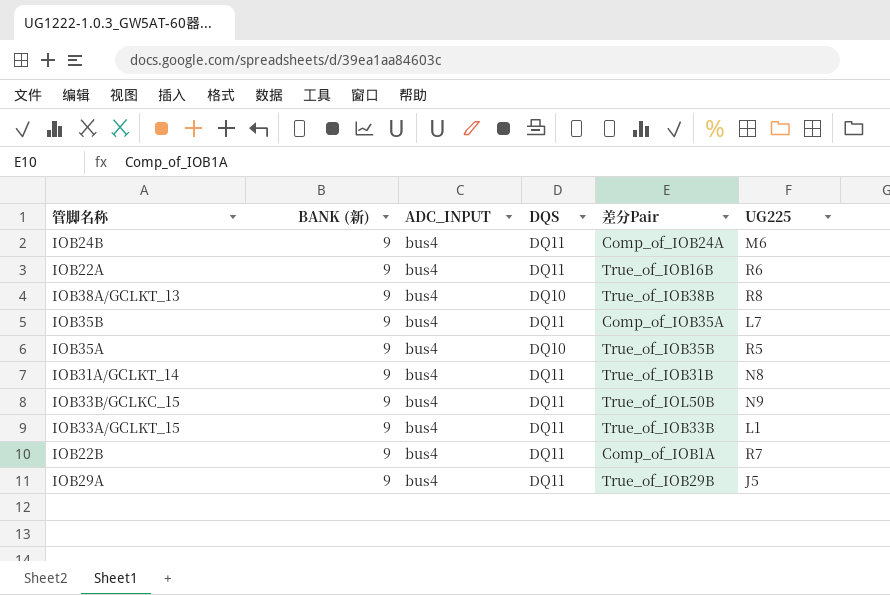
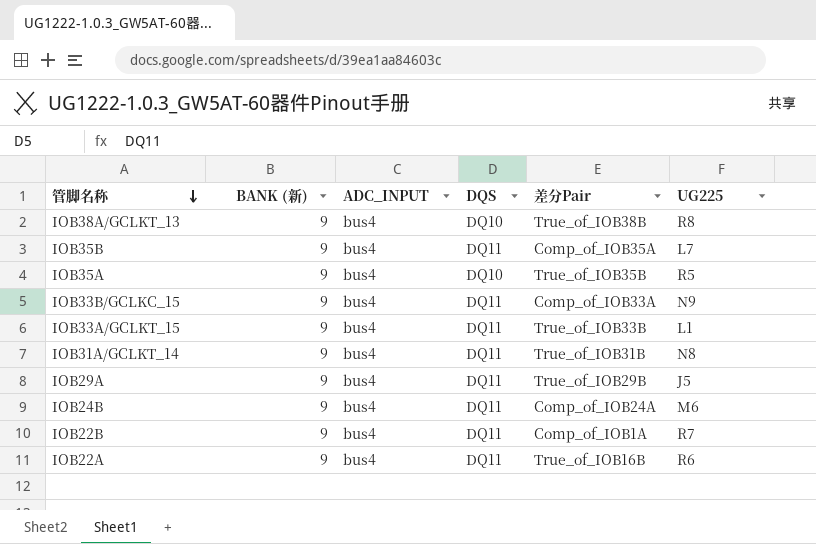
row order: none -> 管脚名称 descending
IOB33B/GCLKC_15 | 差分Pair: True_of_IOL50B -> Comp_of_IOB33A

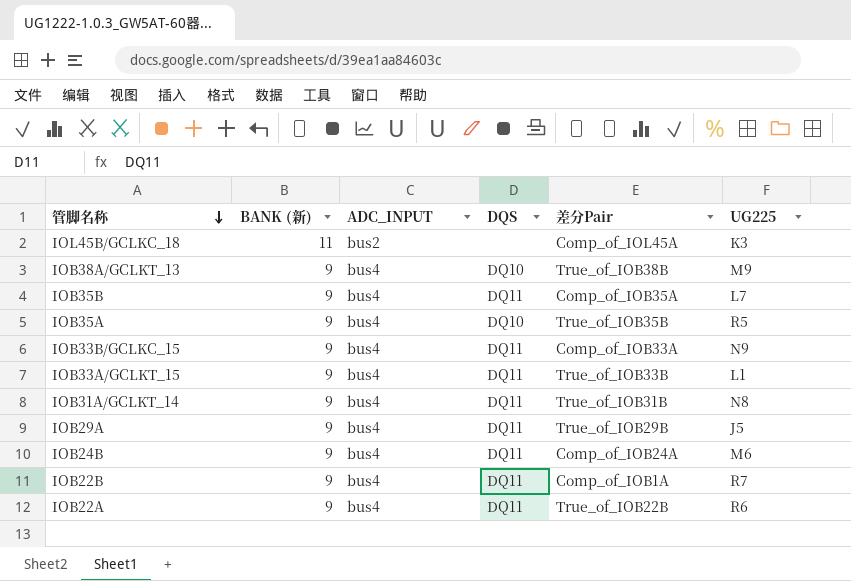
row IOL45B/GCLKC_18: none -> 11 | bus2 | none | Comp_of_IOL45A | K3
IOB38A/GCLKT_13 | UG225: R8 -> M9
IOB22A | 差分Pair: True_of_IOB16B -> True_of_IOB22B

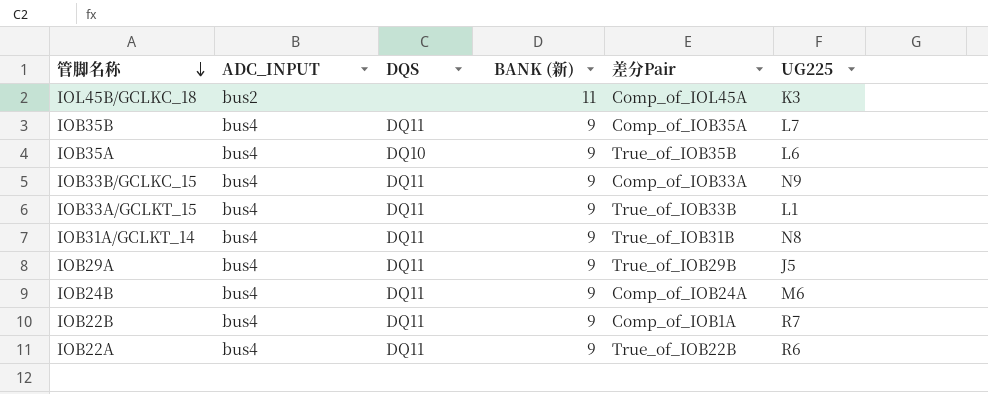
column BANK (新) | position: 2 -> 4
row IOB38A/GCLKT_13: 9 | bus4 | DQ10 | True_of_IOB38B | M9 -> none
IOB35A | UG225: R5 -> L6

